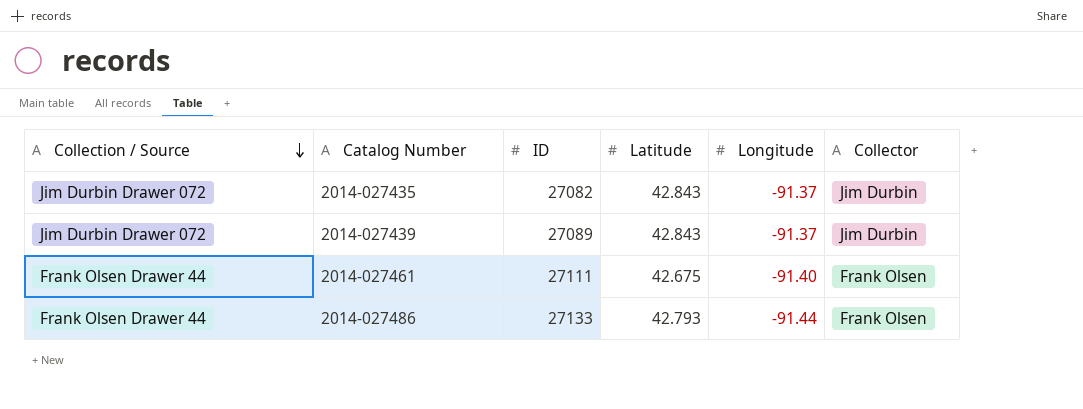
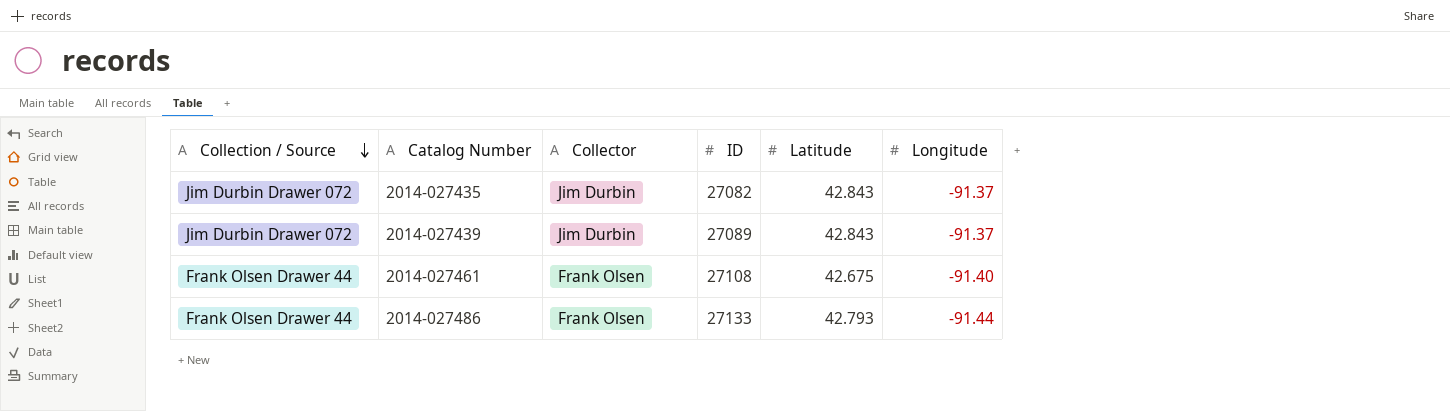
column Collector | position: 6 -> 3
2014-027461 | ID: 27111 -> 27108

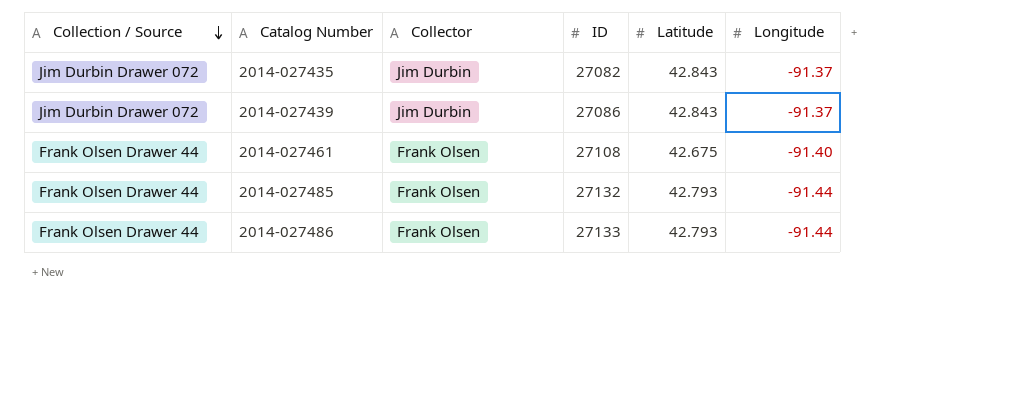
2014-027439 | ID: 27089 -> 27086
row 2014-027485: none -> Frank Olsen Drawer 44 | Frank Olsen | 27132 | 42.793 | -91.44

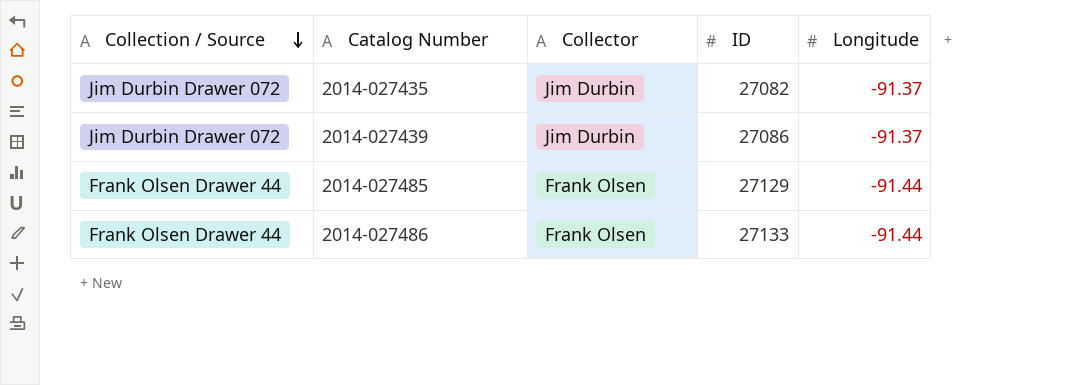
column Latitude | position: 5 -> none
row 2014-027461: Frank Olsen Drawer 44 | Frank Olsen | 27108 | 42.675 | -91.40 -> none
2014-027485 | ID: 27132 -> 27129

